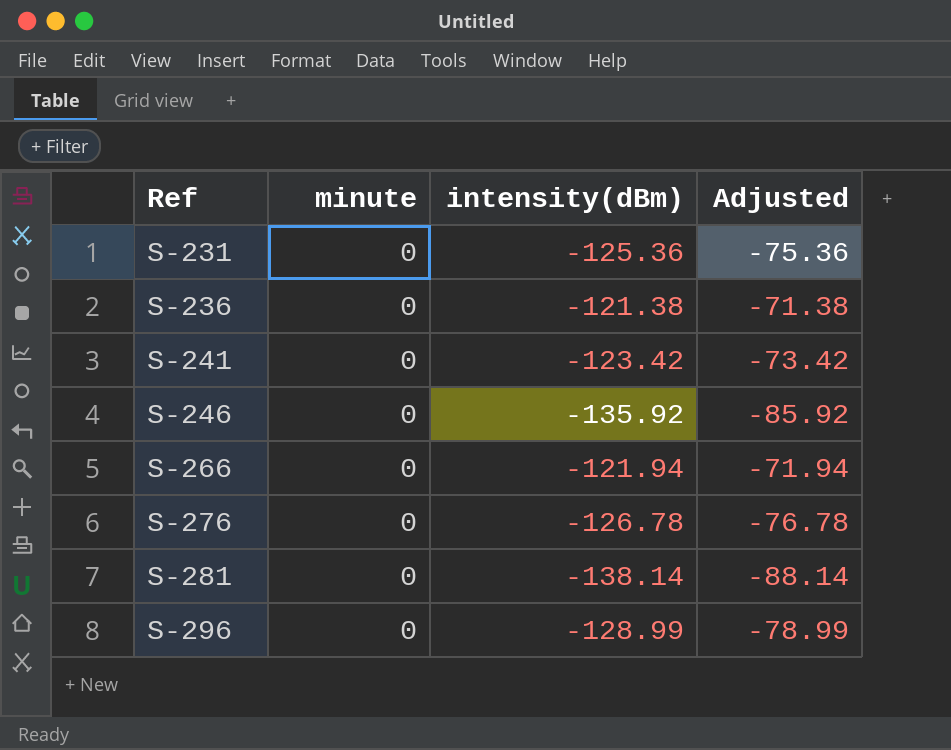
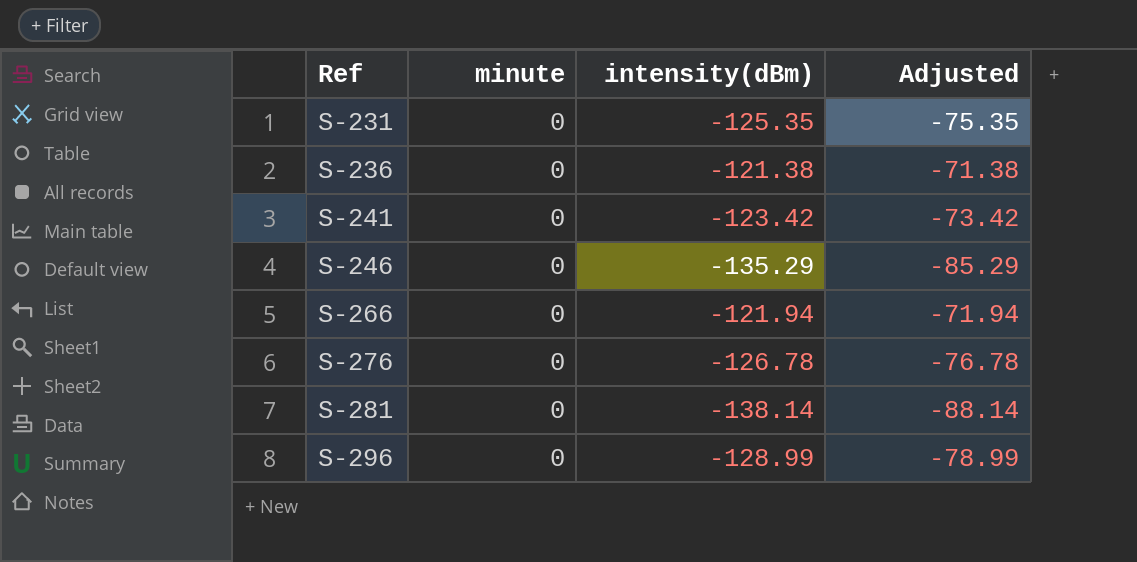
S-231 | intensity(dBm): -125.36 -> -125.35
S-231 | Adjusted: -75.36 -> -75.35
S-246 | intensity(dBm): -135.92 -> -135.29
S-246 | Adjusted: -85.92 -> -85.29

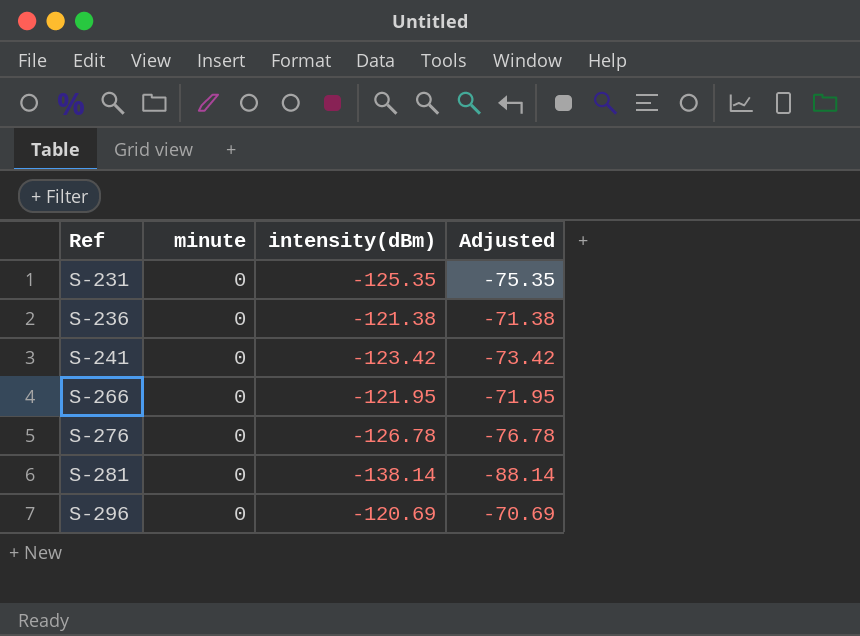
row S-246: 0 | -135.29 | -85.29 -> none
S-266 | intensity(dBm): -121.94 -> -121.95
S-266 | Adjusted: -71.94 -> -71.95
S-296 | intensity(dBm): -128.99 -> -120.69
S-296 | Adjusted: -78.99 -> -70.69

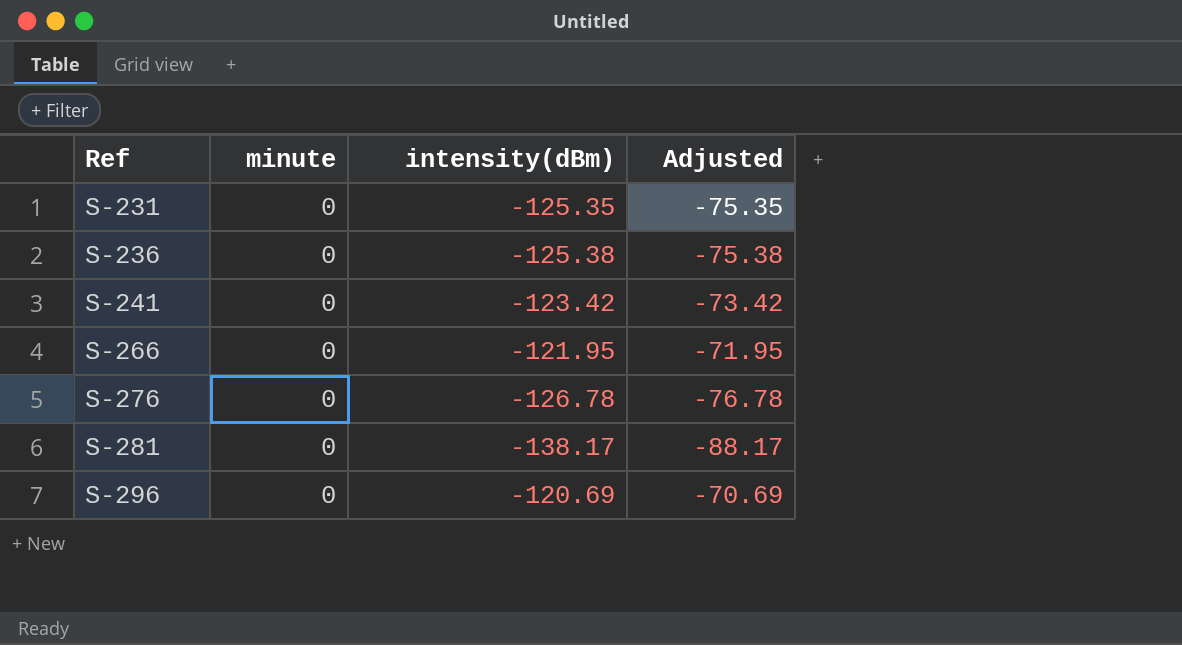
S-236 | intensity(dBm): -121.38 -> -125.38
S-236 | Adjusted: -71.38 -> -75.38
S-281 | intensity(dBm): -138.14 -> -138.17
S-281 | Adjusted: -88.14 -> -88.17

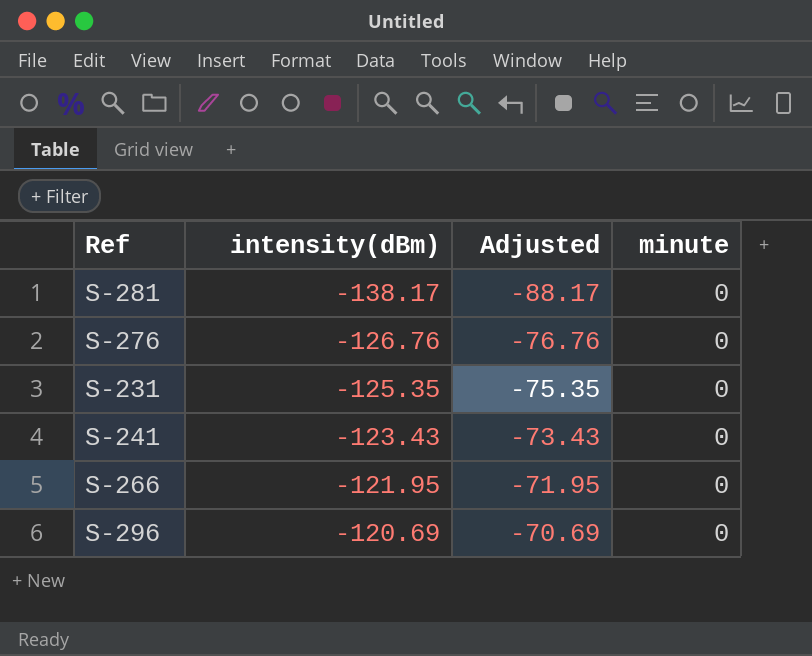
row order: Ref ascending -> intensity(dBm) ascending
column minute | position: 2 -> 4
row S-236: 0 | -125.38 | -75.38 -> none
S-276 | intensity(dBm): -126.78 -> -126.76
S-276 | Adjusted: -76.78 -> -76.76
S-241 | intensity(dBm): -123.42 -> -123.43
S-241 | Adjusted: -73.42 -> -73.43

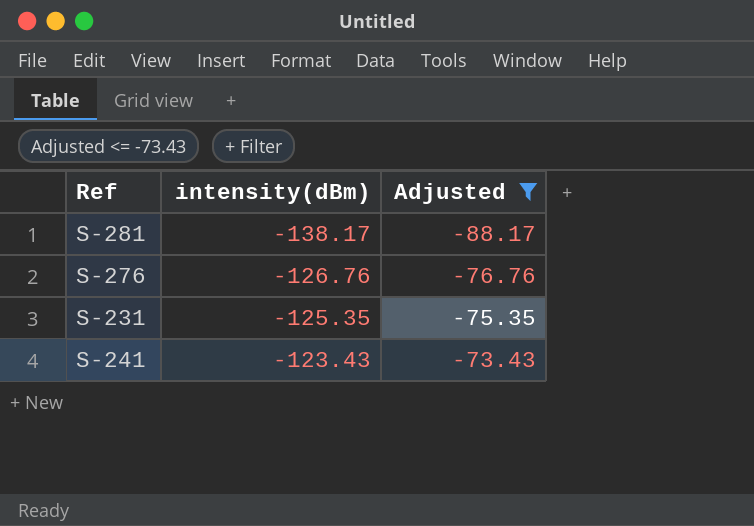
filter: none -> Adjusted <= -73.43
column minute | position: 4 -> none

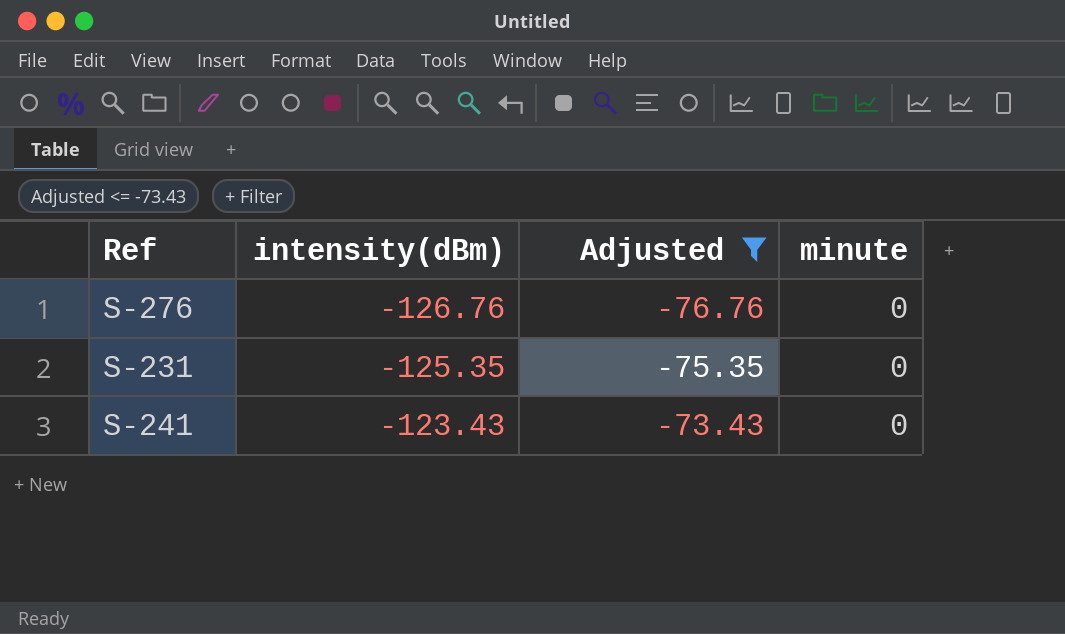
column minute | position: none -> 4
row S-281: -138.17 | -88.17 -> none

